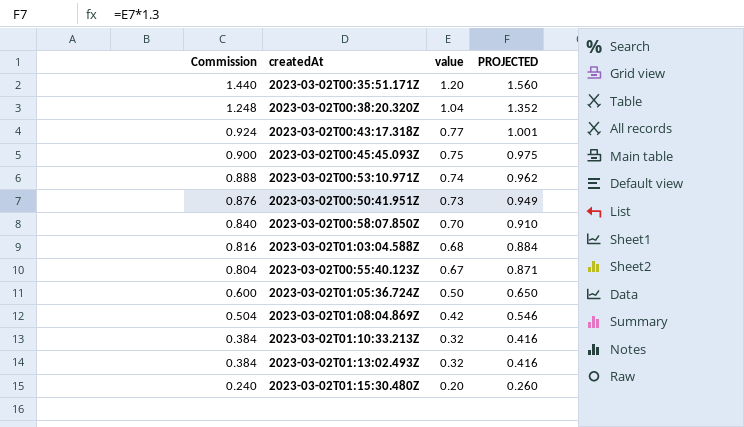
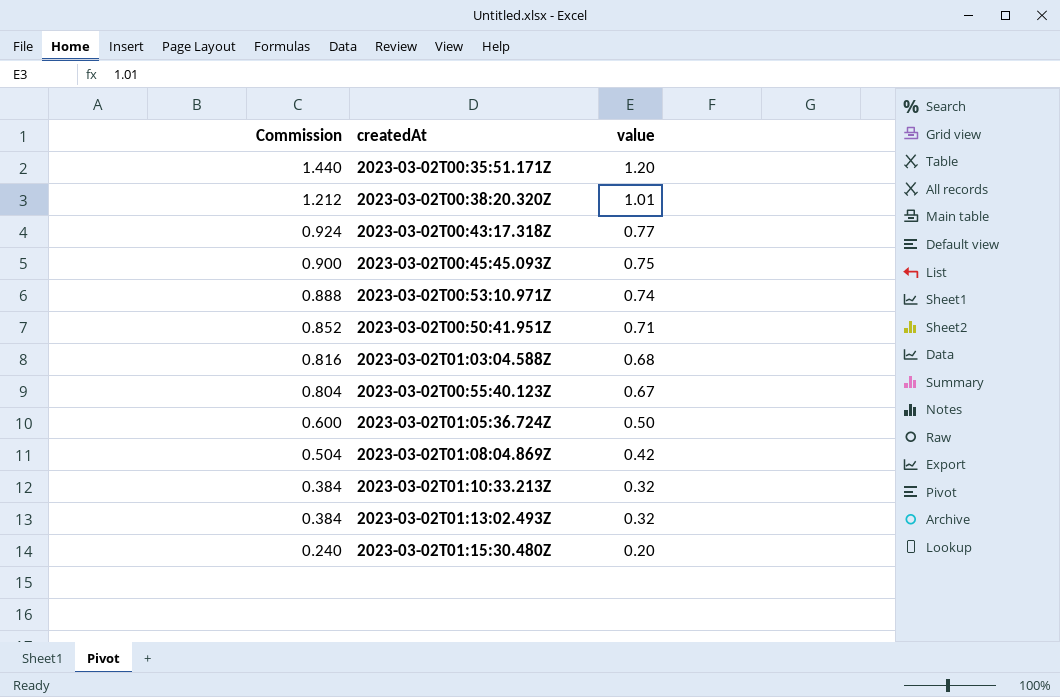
column PROJECTED | formula: [value] * 1.3 -> none
row 2023-03-02T00:58:07.850Z: 0.840 | 0.70 | 0.910 -> none
2023-03-02T00:38:20.320Z | Commission: 1.248 -> 1.212
2023-03-02T00:38:20.320Z | value: 1.04 -> 1.01
2023-03-02T00:50:41.951Z | Commission: 0.876 -> 0.852
2023-03-02T00:50:41.951Z | value: 0.73 -> 0.71

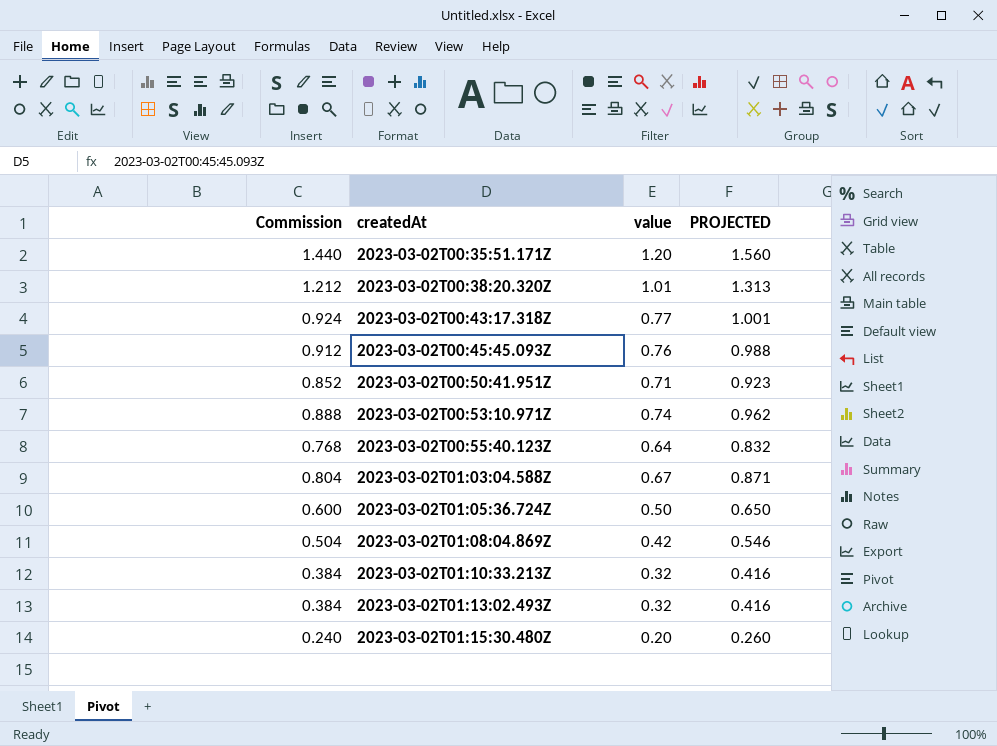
row order: Commission descending -> createdAt ascending
column PROJECTED | formula: none -> [value] * 1.3
2023-03-02T00:45:45.093Z | Commission: 0.900 -> 0.912
2023-03-02T00:45:45.093Z | value: 0.75 -> 0.76
2023-03-02T00:55:40.123Z | Commission: 0.804 -> 0.768
2023-03-02T00:55:40.123Z | value: 0.67 -> 0.64
2023-03-02T01:03:04.588Z | Commission: 0.816 -> 0.804
2023-03-02T01:03:04.588Z | value: 0.68 -> 0.67

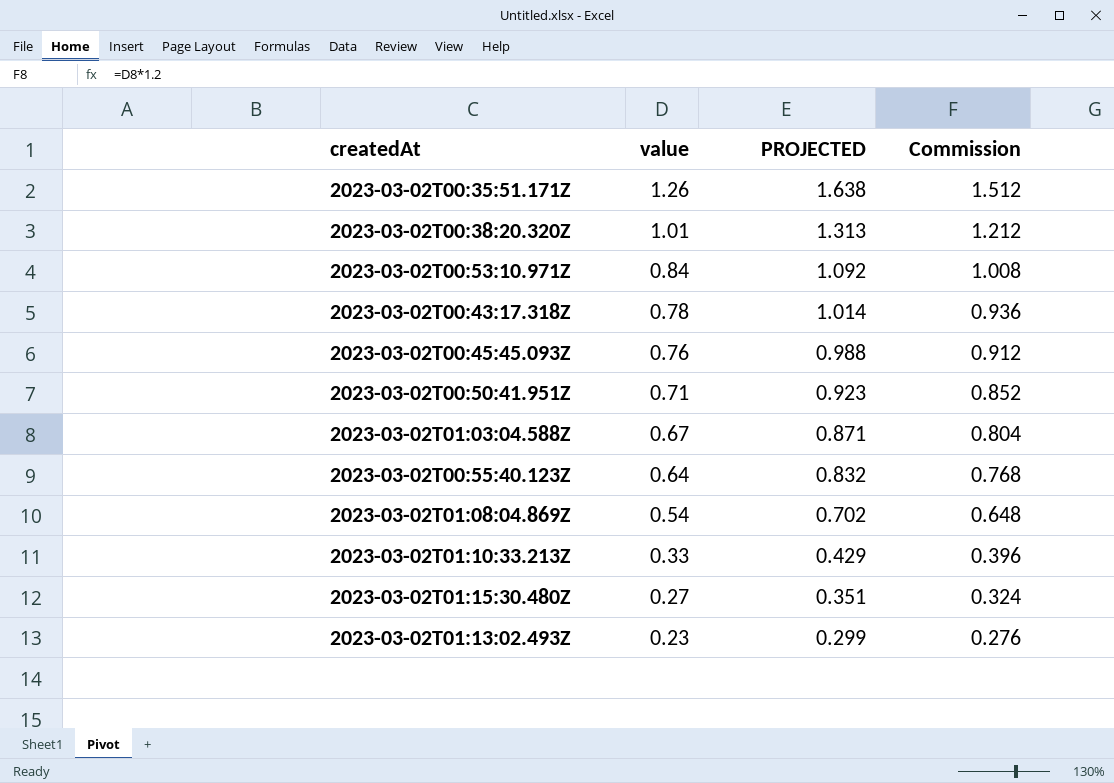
row order: createdAt ascending -> value descending
column Commission | position: 1 -> 4
row 2023-03-02T01:05:36.724Z: 0.600 | 0.50 | 0.650 -> none
2023-03-02T00:35:51.171Z | value: 1.20 -> 1.26
2023-03-02T00:35:51.171Z | PROJECTED: 1.560 -> 1.638
2023-03-02T00:35:51.171Z | Commission: 1.440 -> 1.512
2023-03-02T00:53:10.971Z | value: 0.74 -> 0.84
2023-03-02T00:53:10.971Z | PROJECTED: 0.962 -> 1.092
2023-03-02T00:53:10.971Z | Commission: 0.888 -> 1.008
2023-03-02T00:43:17.318Z | value: 0.77 -> 0.78
2023-03-02T00:43:17.318Z | PROJECTED: 1.001 -> 1.014
2023-03-02T00:43:17.318Z | Commission: 0.924 -> 0.936
2023-03-02T01:08:04.869Z | value: 0.42 -> 0.54
2023-03-02T01:08:04.869Z | PROJECTED: 0.546 -> 0.702
2023-03-02T01:08:04.869Z | Commission: 0.504 -> 0.648
2023-03-02T01:10:33.213Z | value: 0.32 -> 0.33
2023-03-02T01:10:33.213Z | PROJECTED: 0.416 -> 0.429
2023-03-02T01:10:33.213Z | Commission: 0.384 -> 0.396
2023-03-02T01:15:30.480Z | value: 0.20 -> 0.27
2023-03-02T01:15:30.480Z | PROJECTED: 0.260 -> 0.351
2023-03-02T01:15:30.480Z | Commission: 0.240 -> 0.324
2023-03-02T01:13:02.493Z | value: 0.32 -> 0.23
2023-03-02T01:13:02.493Z | PROJECTED: 0.416 -> 0.299
2023-03-02T01:13:02.493Z | Commission: 0.384 -> 0.276

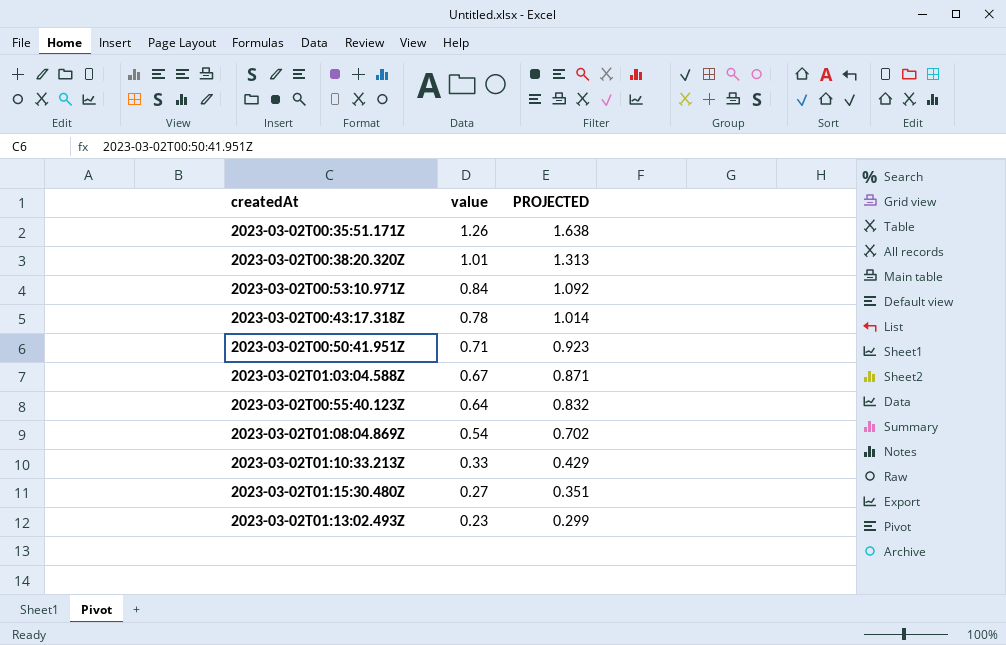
column Commission | formula: [value] * 1.2 -> none
row 2023-03-02T00:45:45.093Z: 0.76 | 0.988 | 0.912 -> none

